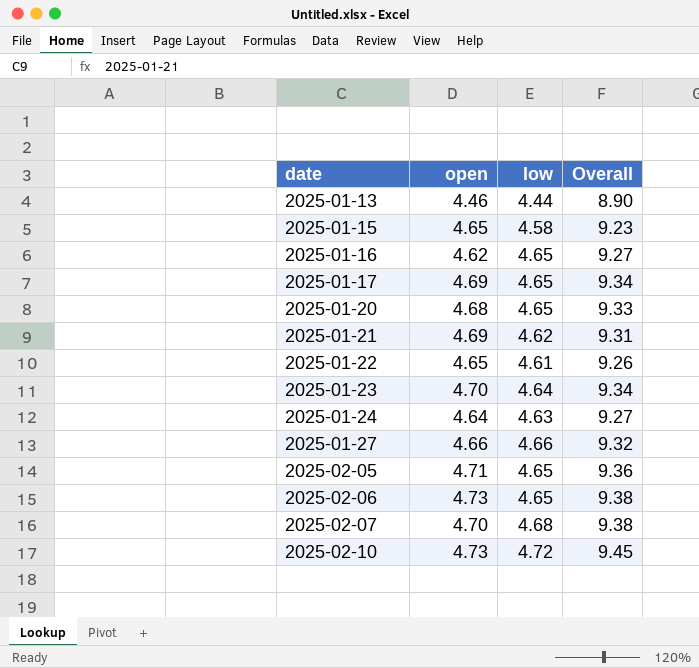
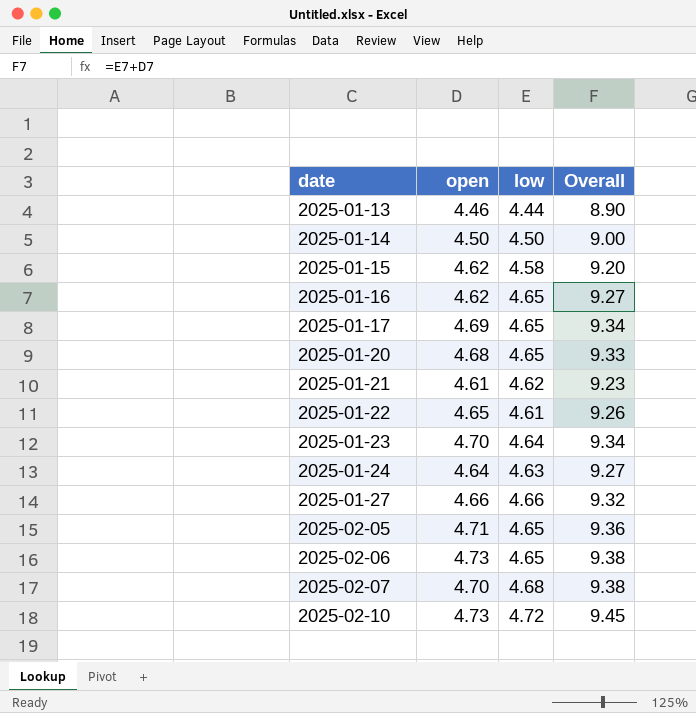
row 2025-01-14: none -> 4.50 | 4.50 | 9.00
2025-01-15 | open: 4.65 -> 4.62
2025-01-15 | Overall: 9.23 -> 9.20
2025-01-21 | open: 4.69 -> 4.61
2025-01-21 | Overall: 9.31 -> 9.23

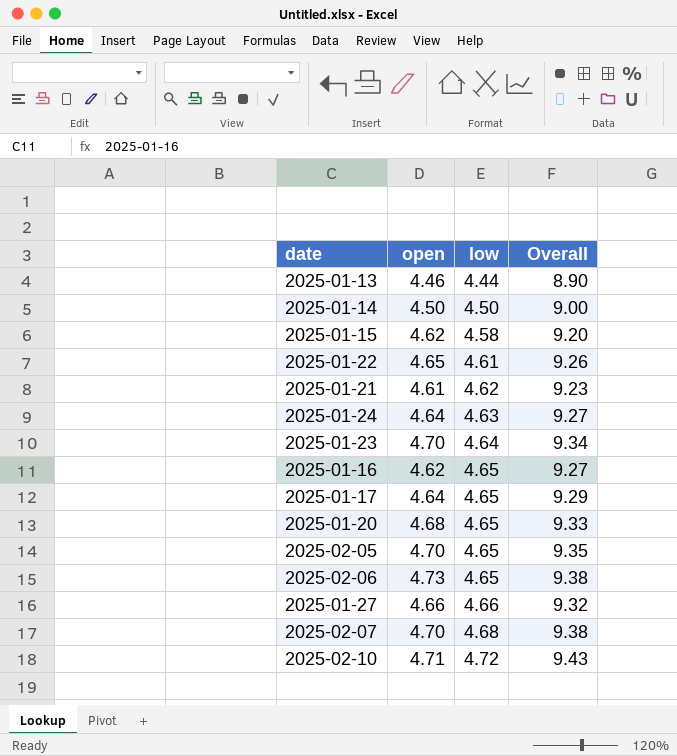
row order: date ascending -> low ascending
2025-01-17 | open: 4.69 -> 4.64
2025-01-17 | Overall: 9.34 -> 9.29
2025-02-05 | open: 4.71 -> 4.70
2025-02-05 | Overall: 9.36 -> 9.35
2025-02-10 | open: 4.73 -> 4.71
2025-02-10 | Overall: 9.45 -> 9.43

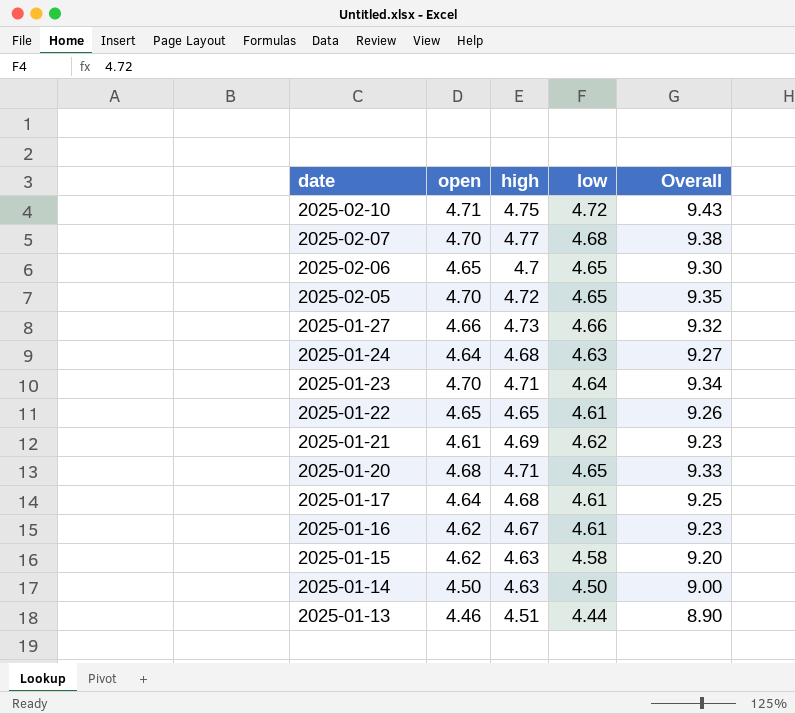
row order: low ascending -> date descending
column high | position: none -> 3
2025-02-06 | open: 4.73 -> 4.65
2025-02-06 | Overall: 9.38 -> 9.30
2025-01-17 | low: 4.65 -> 4.61
2025-01-17 | Overall: 9.29 -> 9.25
2025-01-16 | low: 4.65 -> 4.61
2025-01-16 | Overall: 9.27 -> 9.23

